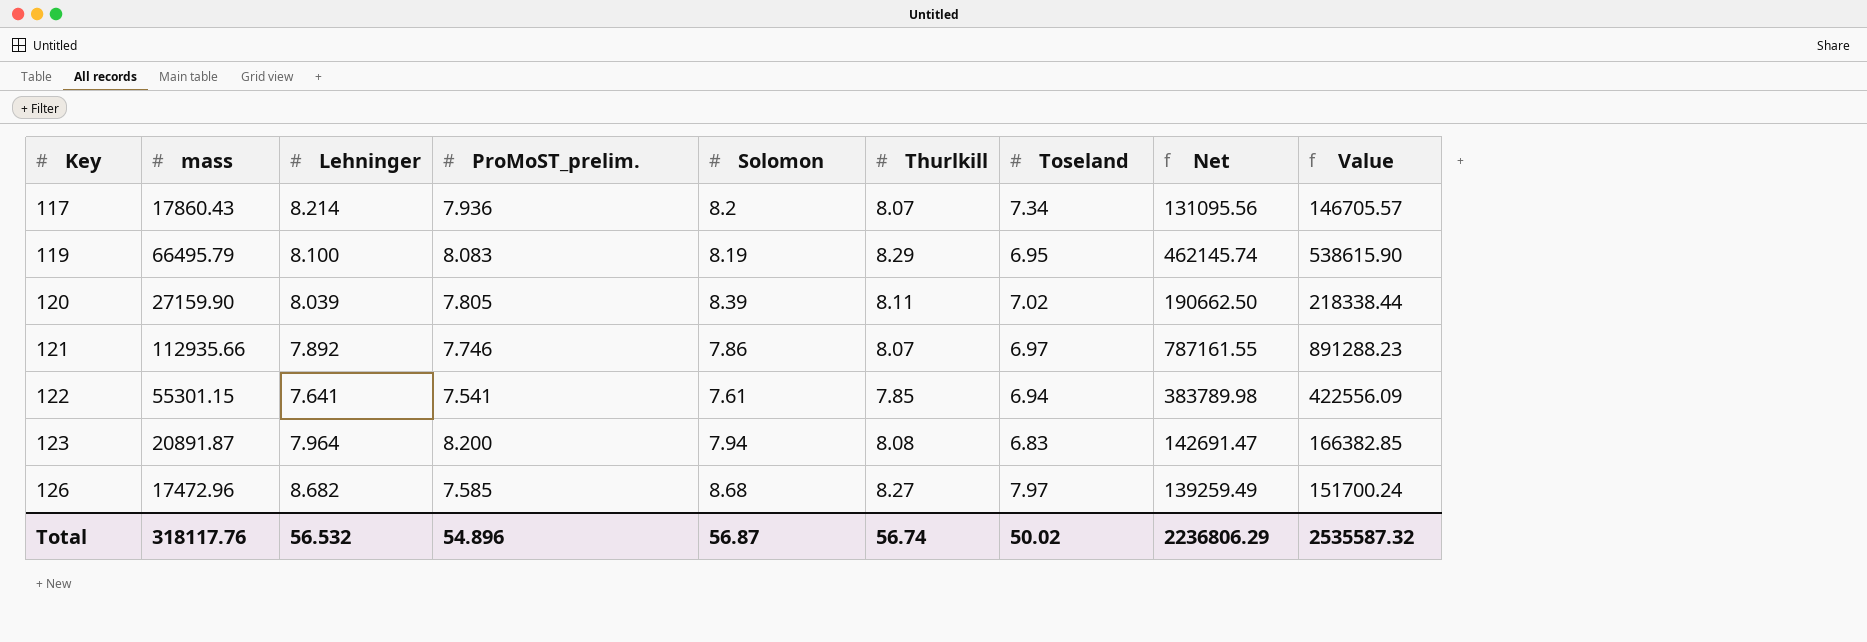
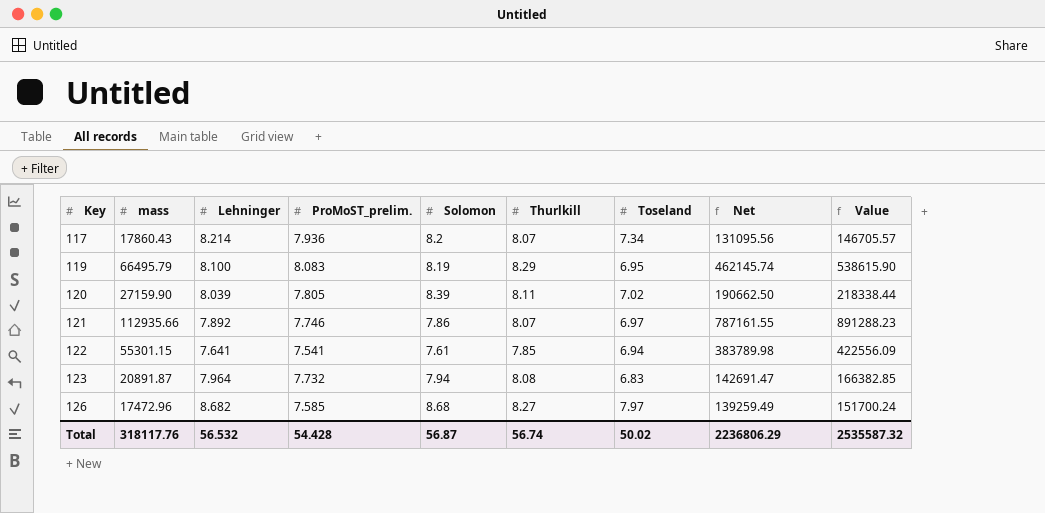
123 | ProMoST_prelim.: 8.200 -> 7.732
Total | ProMoST_prelim.: 54.896 -> 54.428

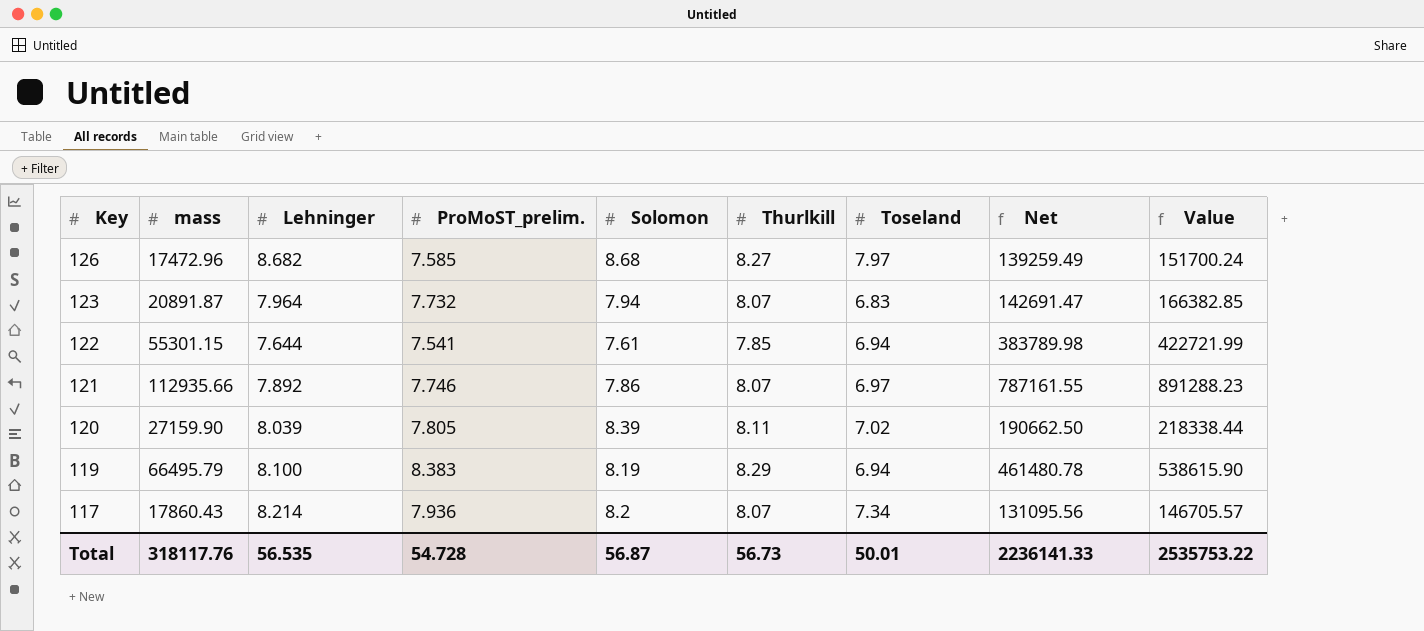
row order: Key ascending -> Key descending
123 | Thurlkill: 8.08 -> 8.07
122 | Lehninger: 7.641 -> 7.644
122 | Value: 422556.09 -> 422721.99
119 | ProMoST_prelim.: 8.083 -> 8.383
119 | Toseland: 6.95 -> 6.94
119 | Net: 462145.74 -> 461480.78
Total | Lehninger: 56.532 -> 56.535
Total | ProMoST_prelim.: 54.428 -> 54.728
Total | Thurlkill: 56.74 -> 56.73
Total | Toseland: 50.02 -> 50.01
Total | Net: 2236806.29 -> 2236141.33
Total | Value: 2535587.32 -> 2535753.22

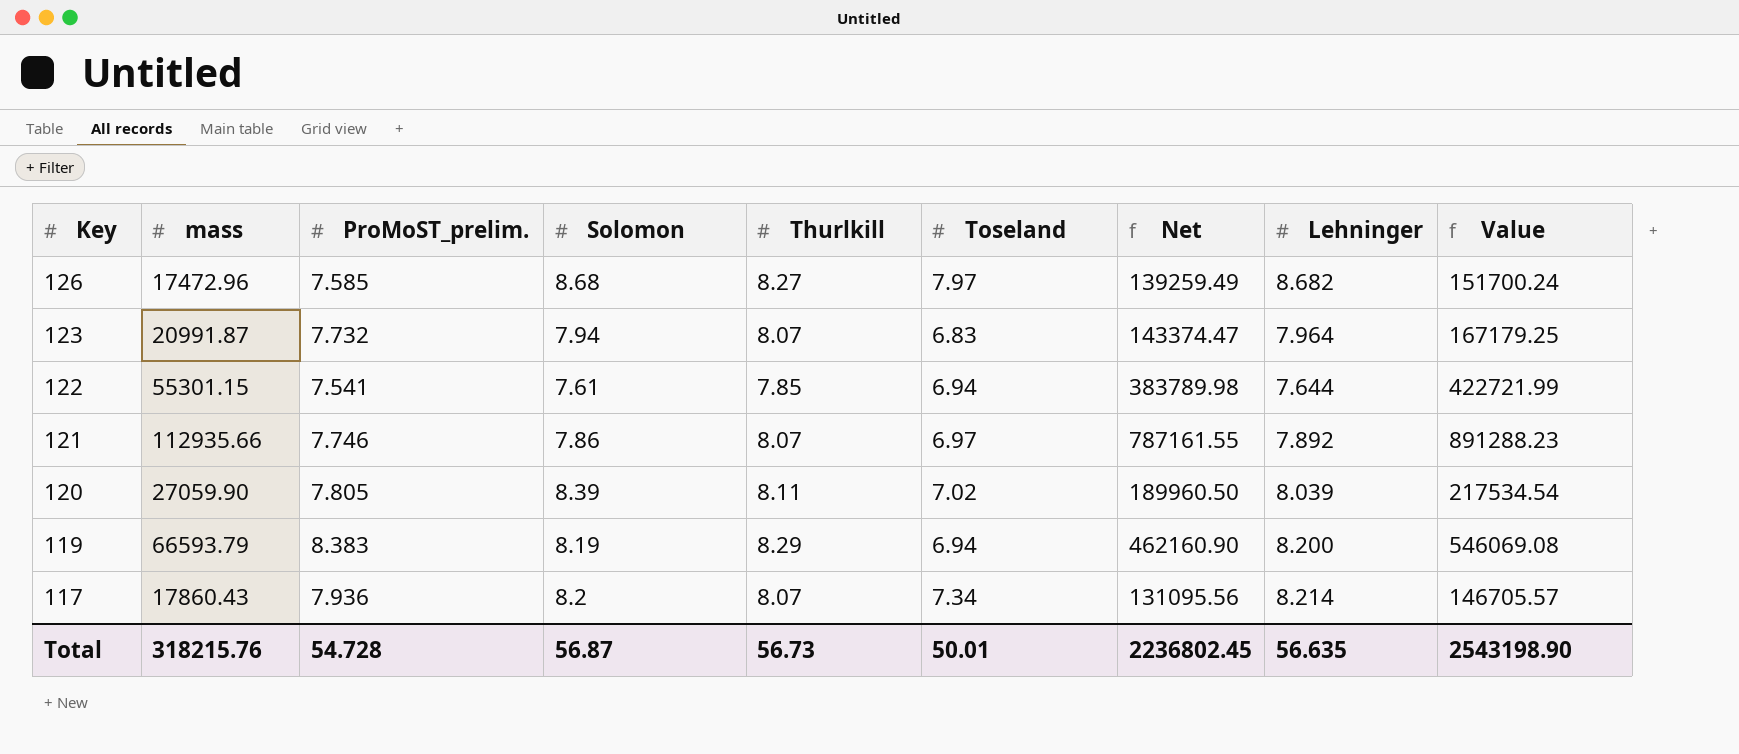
column Lehninger | position: 3 -> 8
123 | mass: 20891.87 -> 20991.87
123 | Net: 142691.47 -> 143374.47
123 | Value: 166382.85 -> 167179.25
120 | mass: 27159.90 -> 27059.90
120 | Net: 190662.50 -> 189960.50
120 | Value: 218338.44 -> 217534.54
119 | mass: 66495.79 -> 66593.79
119 | Net: 461480.78 -> 462160.90
119 | Lehninger: 8.100 -> 8.200
119 | Value: 538615.90 -> 546069.08
Total | mass: 318117.76 -> 318215.76
Total | Net: 2236141.33 -> 2236802.45
Total | Lehninger: 56.535 -> 56.635
Total | Value: 2535753.22 -> 2543198.90

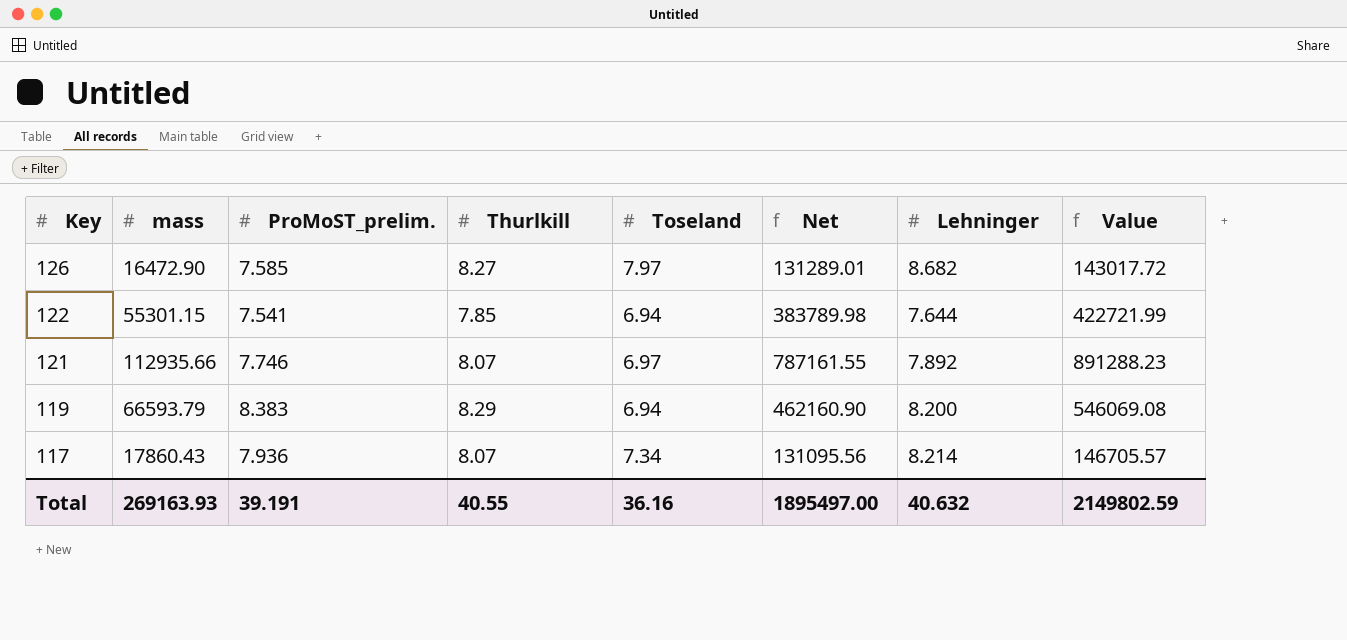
column Solomon | position: 4 -> none
row 123: 20991.87 | 7.732 | 7.94 | 8.07 | 6.83 | 143374.47 | 7.964 | 167179.25 -> none
row 120: 27059.90 | 7.805 | 8.39 | 8.11 | 7.02 | 189960.50 | 8.039 | 217534.54 -> none
126 | mass: 17472.96 -> 16472.90
126 | Net: 139259.49 -> 131289.01
126 | Value: 151700.24 -> 143017.72
Total | mass: 318215.76 -> 269163.93
Total | ProMoST_prelim.: 54.728 -> 39.191
Total | Thurlkill: 56.73 -> 40.55
Total | Toseland: 50.01 -> 36.16
Total | Net: 2236802.45 -> 1895497.00
Total | Lehninger: 56.635 -> 40.632
Total | Value: 2543198.90 -> 2149802.59

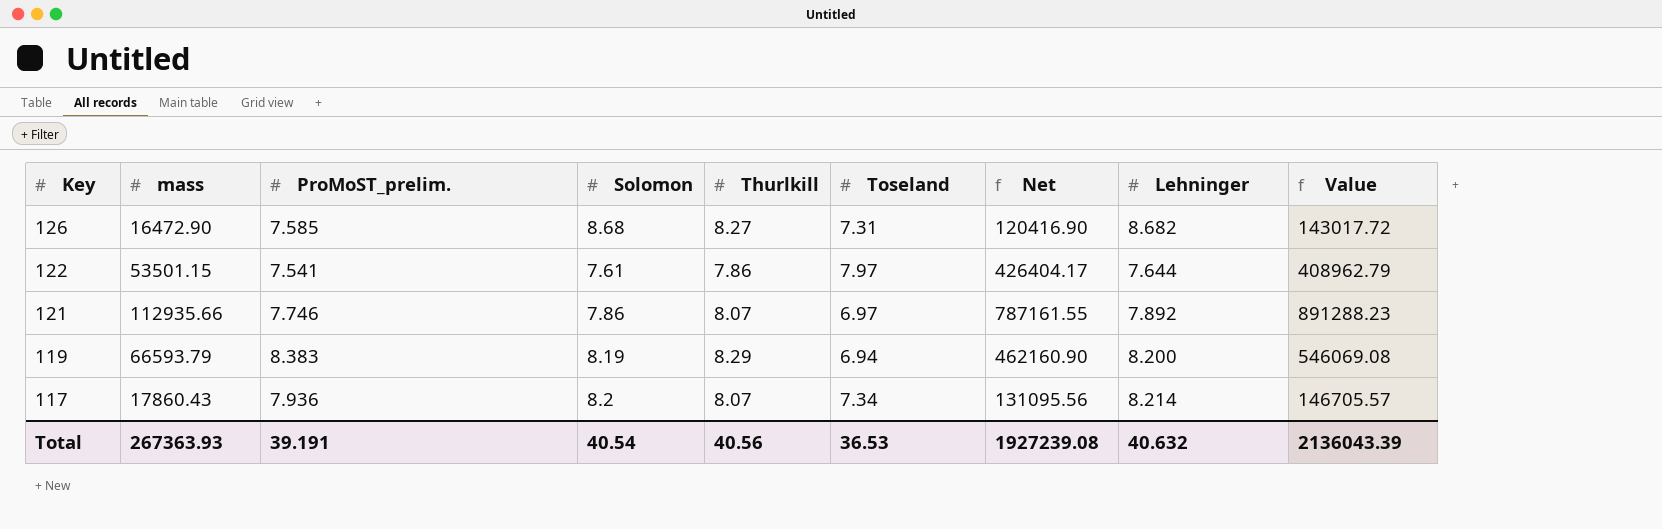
column Solomon | position: none -> 4
126 | Toseland: 7.97 -> 7.31
126 | Net: 131289.01 -> 120416.90
122 | mass: 55301.15 -> 53501.15
122 | Thurlkill: 7.85 -> 7.86
122 | Toseland: 6.94 -> 7.97
122 | Net: 383789.98 -> 426404.17
122 | Value: 422721.99 -> 408962.79
Total | mass: 269163.93 -> 267363.93
Total | Thurlkill: 40.55 -> 40.56
Total | Toseland: 36.16 -> 36.53
Total | Net: 1895497.00 -> 1927239.08
Total | Value: 2149802.59 -> 2136043.39

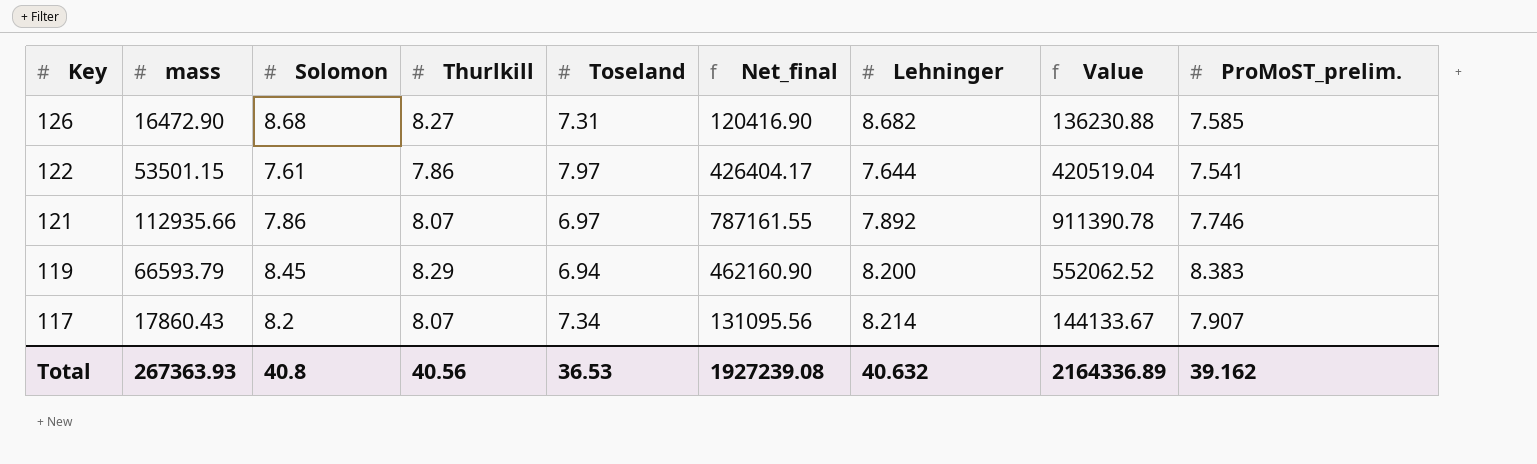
column name: Net -> Net_final
column Value | formula: [mass] * [Lehninger] -> [mass] * [Thurlkill]
column ProMoST_prelim. | position: 3 -> 9
119 | Solomon: 8.19 -> 8.45
117 | ProMoST_prelim.: 7.936 -> 7.907
Total | Solomon: 40.54 -> 40.8
Total | Value: 2136043.39 -> 2164336.89
Total | ProMoST_prelim.: 39.191 -> 39.162

